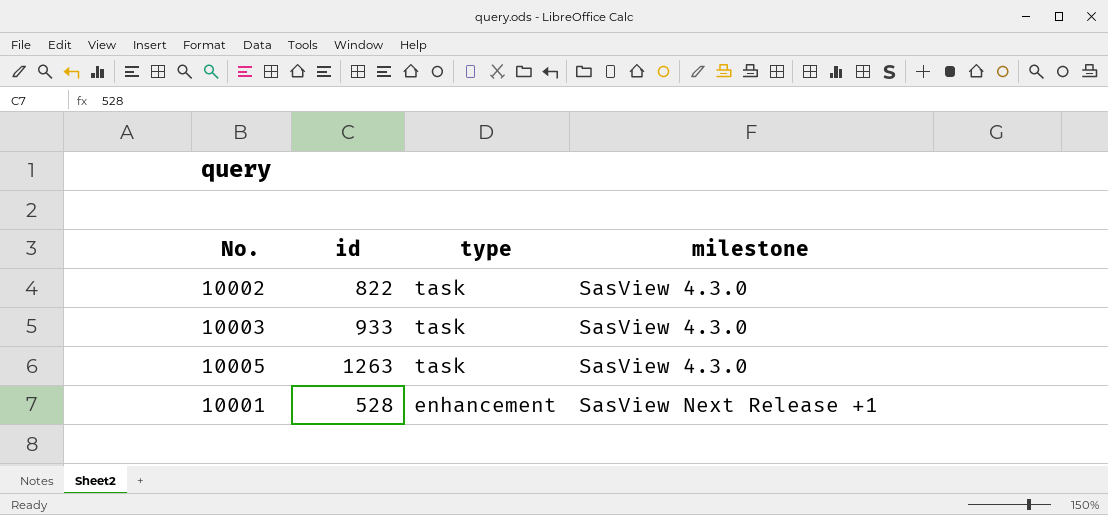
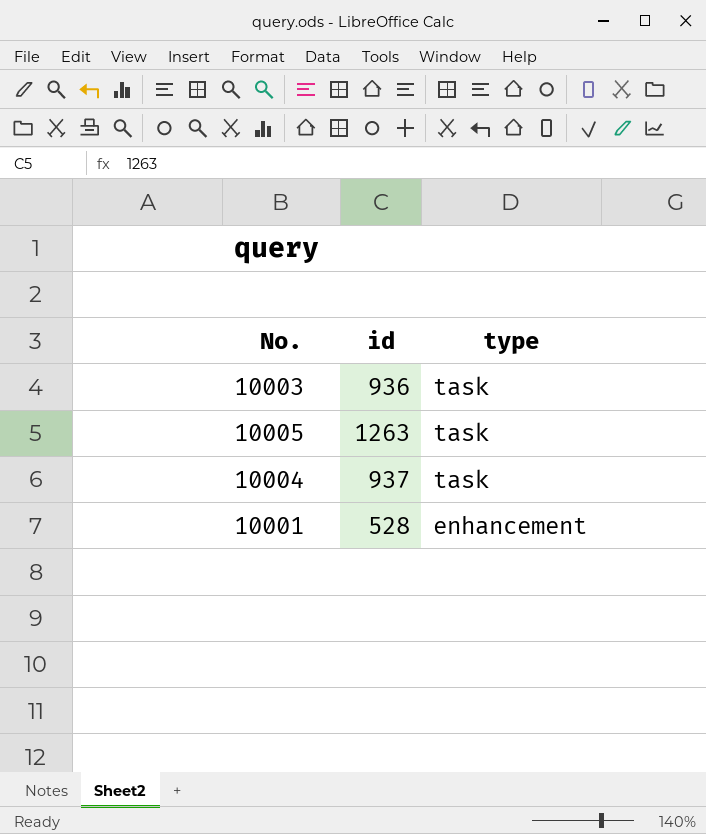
column milestone | position: 4 -> none
row 10002: 822 | task | SasView 4.3.0 -> none
10003 | id: 933 -> 936
row 10004: none -> 937 | task

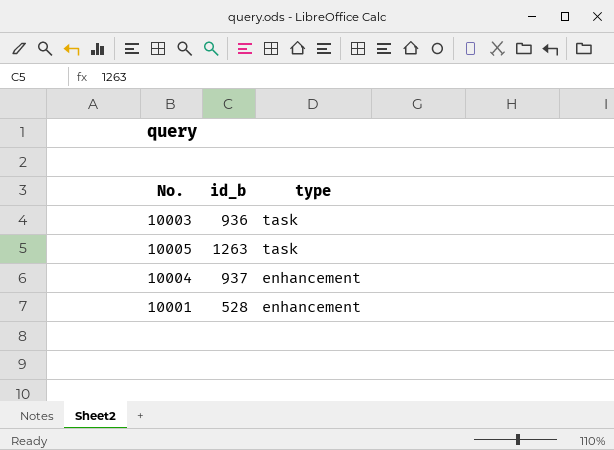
column name: id -> id_b
10004 | type: task -> enhancement

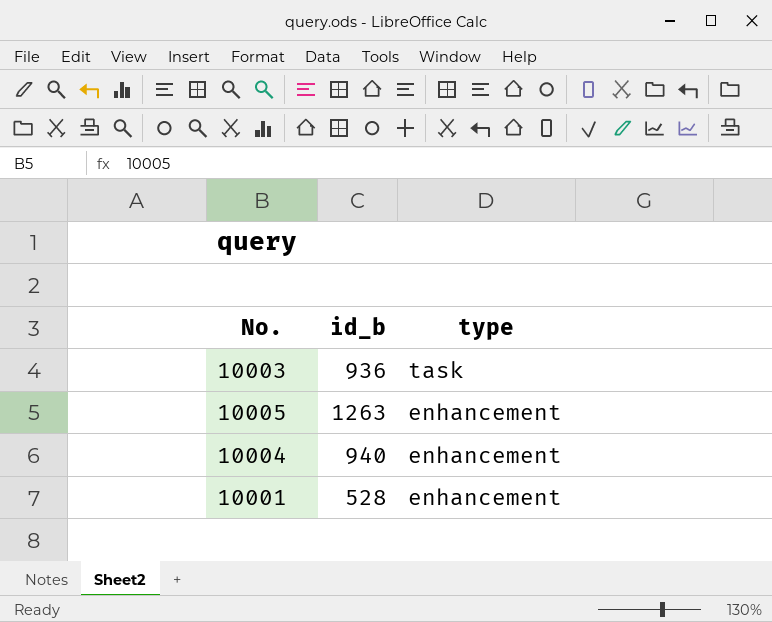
10005 | type: task -> enhancement
10004 | id_b: 937 -> 940

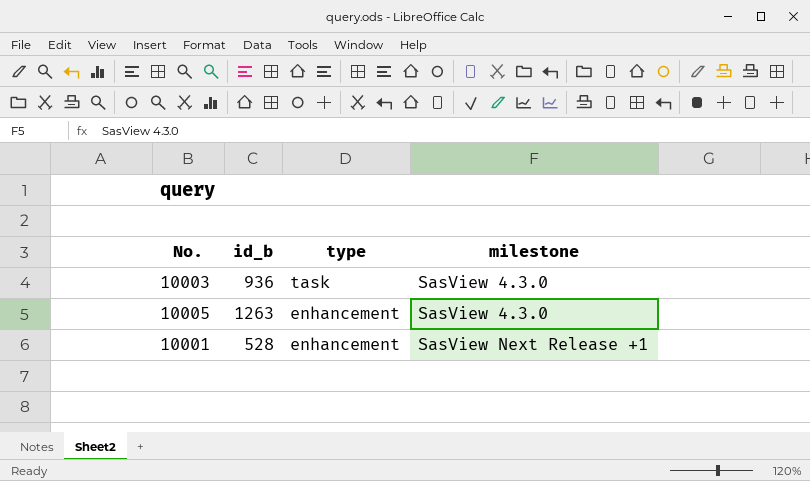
column milestone | position: none -> 4
row 10004: 940 | enhancement -> none

